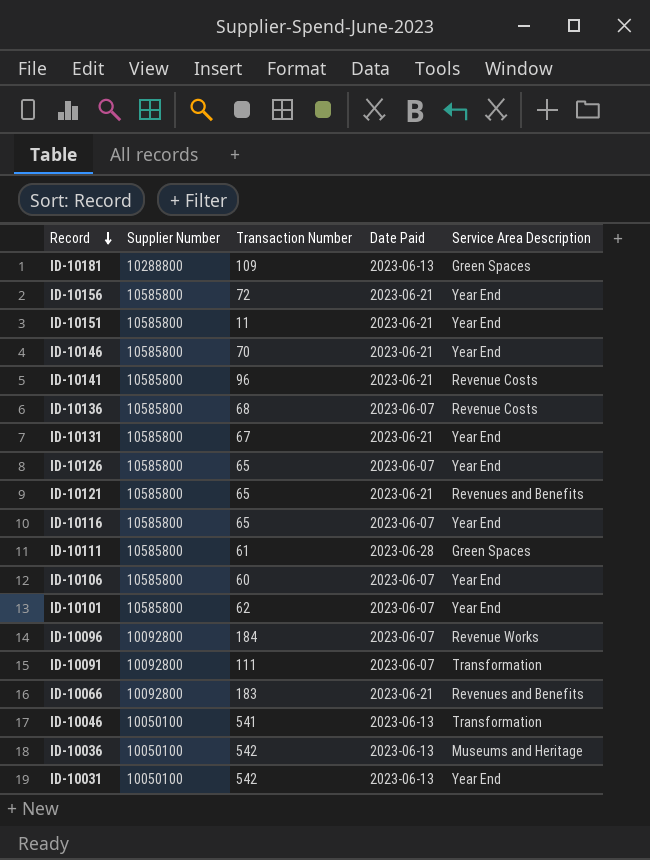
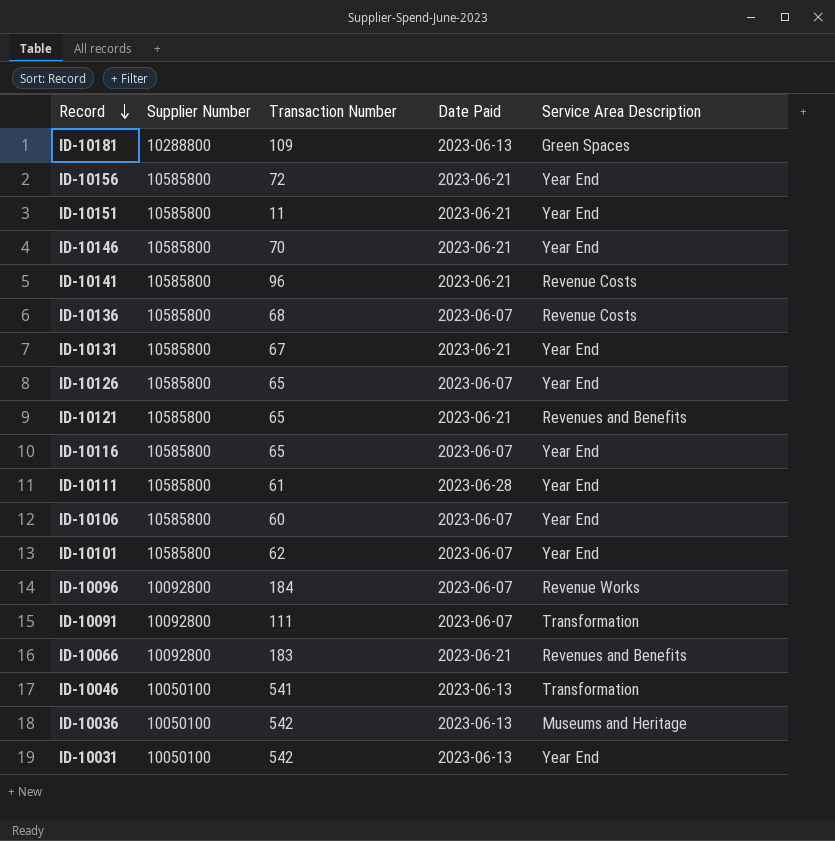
ID-10111 | Service Area Description: Green Spaces -> Year End

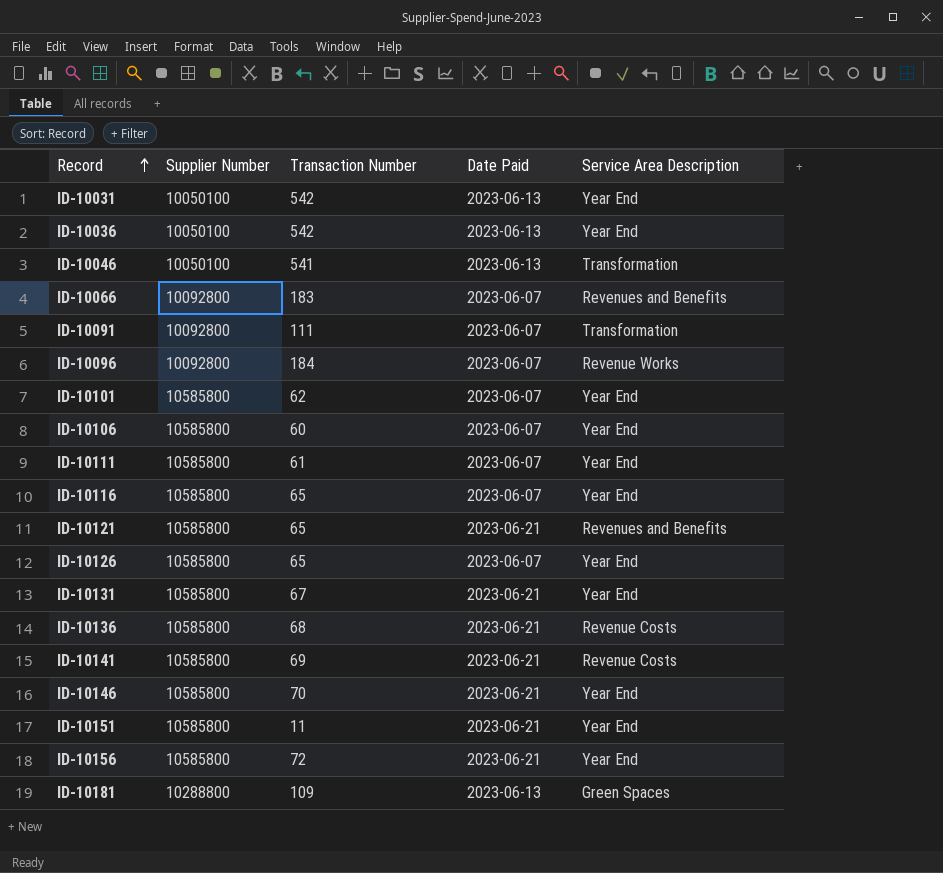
row order: Record descending -> Record ascending
ID-10036 | Service Area Description: Museums and Heritage -> Year End
ID-10066 | Date Paid: 2023-06-21 -> 2023-06-07
ID-10111 | Date Paid: 2023-06-28 -> 2023-06-07
ID-10136 | Date Paid: 2023-06-07 -> 2023-06-21
ID-10141 | Transaction Number: 96 -> 69

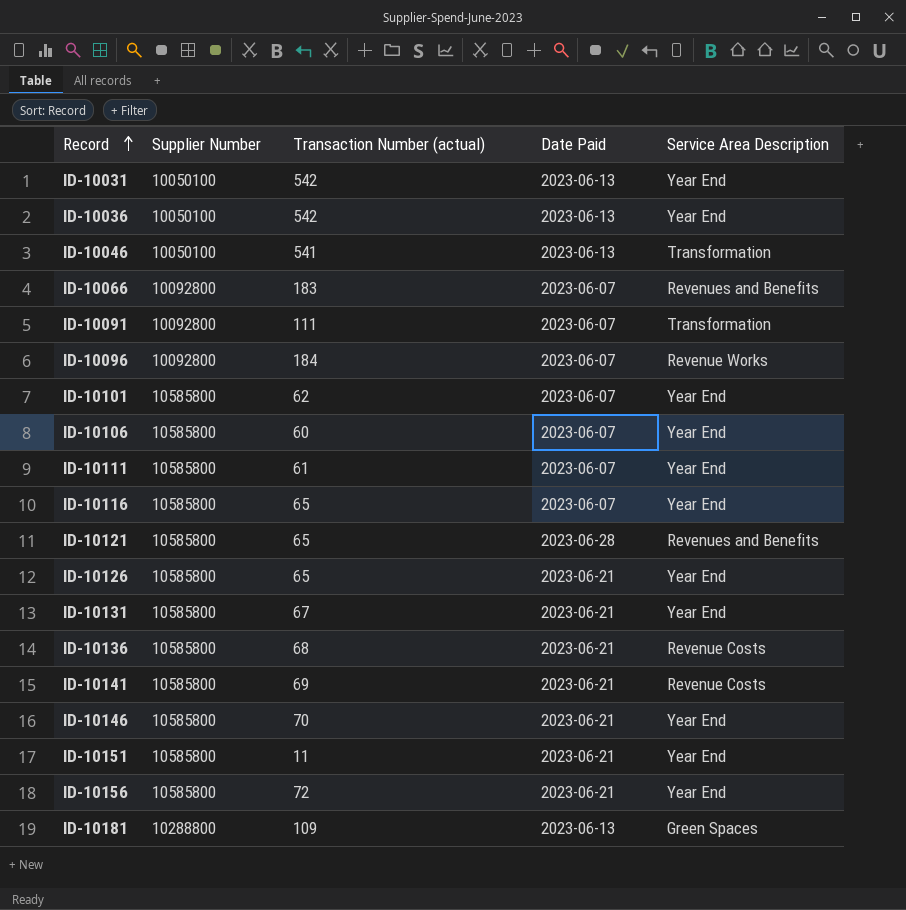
column name: Transaction Number -> Transaction Number (actual)
ID-10121 | Date Paid: 2023-06-21 -> 2023-06-28
ID-10126 | Date Paid: 2023-06-07 -> 2023-06-21

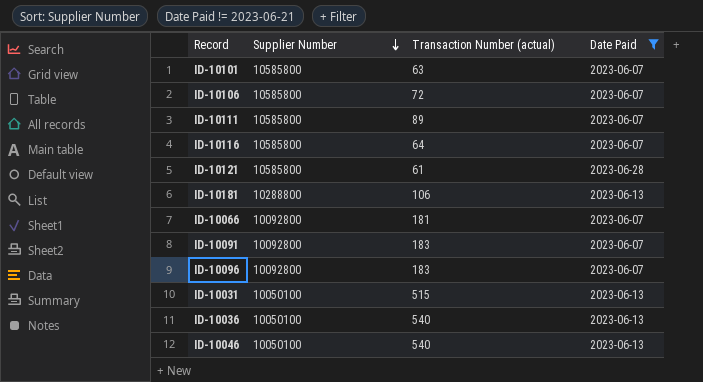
filter: none -> Date Paid != 2023-06-21
row order: Record ascending -> Supplier Number descending
column Service Area Description | position: 5 -> none
ID-10101 | Transaction Number (actual): 62 -> 63
ID-10106 | Transaction Number (actual): 60 -> 72
ID-10111 | Transaction Number (actual): 61 -> 89
ID-10116 | Transaction Number (actual): 65 -> 64
ID-10121 | Transaction Number (actual): 65 -> 61
ID-10181 | Transaction Number (actual): 109 -> 106
ID-10066 | Transaction Number (actual): 183 -> 181
ID-10091 | Transaction Number (actual): 111 -> 183
ID-10096 | Transaction Number (actual): 184 -> 183
ID-10031 | Transaction Number (actual): 542 -> 515
ID-10036 | Transaction Number (actual): 542 -> 540
ID-10046 | Transaction Number (actual): 541 -> 540

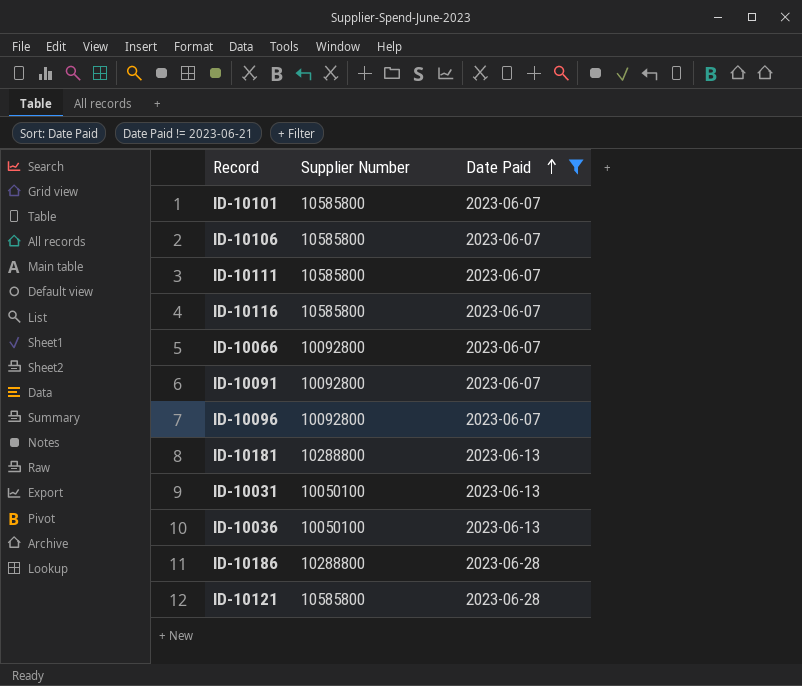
row order: Supplier Number descending -> Date Paid ascending
column Transaction Number (actual) | position: 3 -> none
row ID-10046: 10050100 | 540 | 2023-06-13 -> none
row ID-10186: none -> 10288800 | 2023-06-28

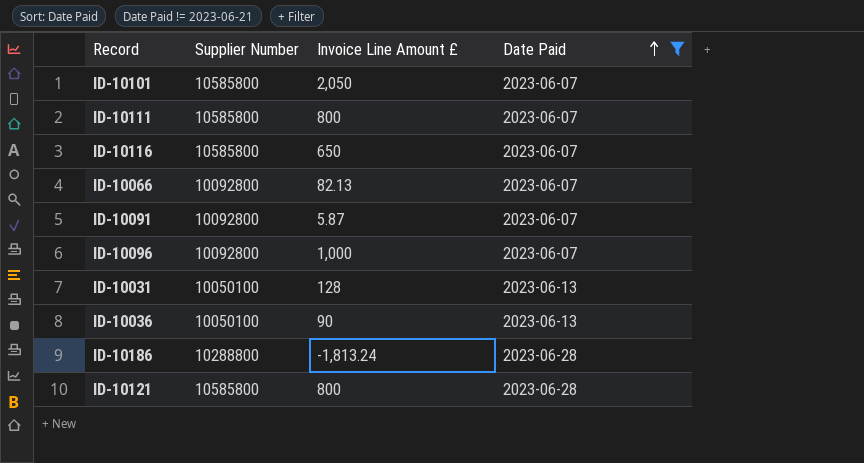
column Invoice Line Amount £ | position: none -> 3
row ID-10106: 10585800 | 2023-06-07 -> none
row ID-10181: 10288800 | 2023-06-13 -> none

